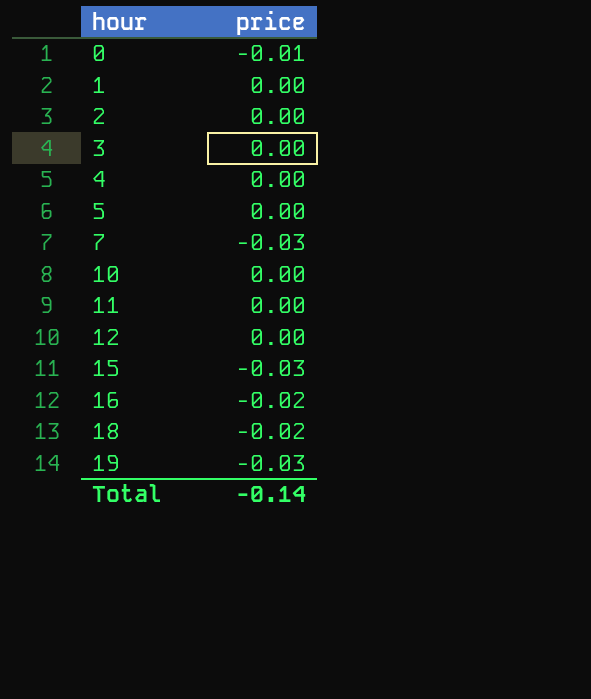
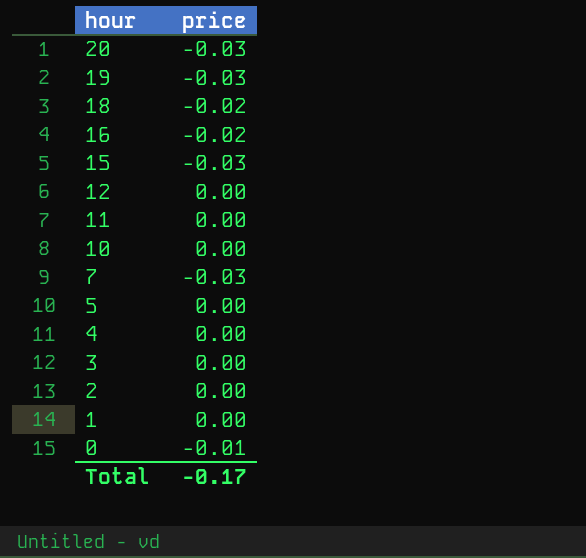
row order: hour ascending -> hour descending
row 20: none -> -0.03
Total | price: -0.14 -> -0.17

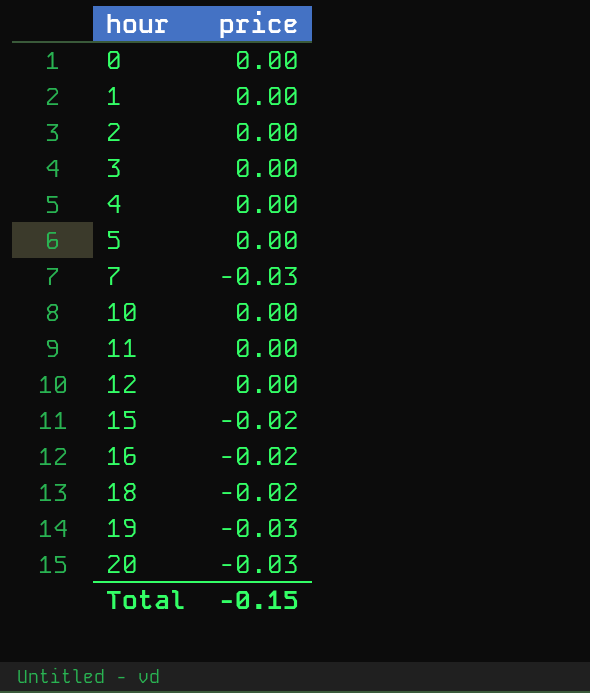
row order: hour descending -> hour ascending
0 | price: -0.01 -> 0.00
15 | price: -0.03 -> -0.02
Total | price: -0.17 -> -0.15

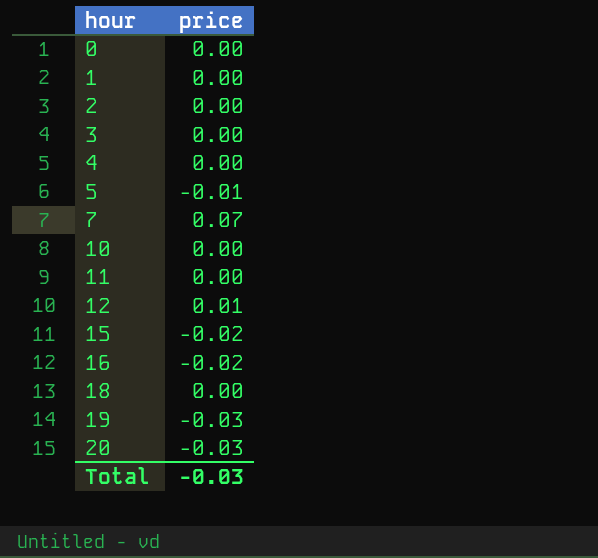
5 | price: 0.00 -> -0.01
7 | price: -0.03 -> 0.07
12 | price: 0.00 -> 0.01
18 | price: -0.02 -> 0.00
Total | price: -0.15 -> -0.03

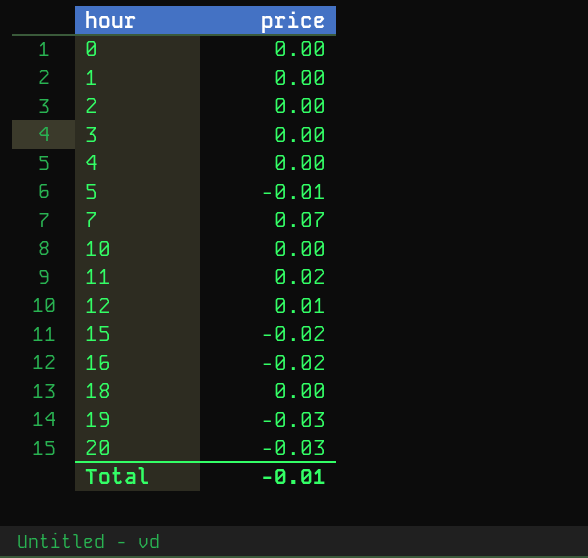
11 | price: 0.00 -> 0.02
Total | price: -0.03 -> -0.01

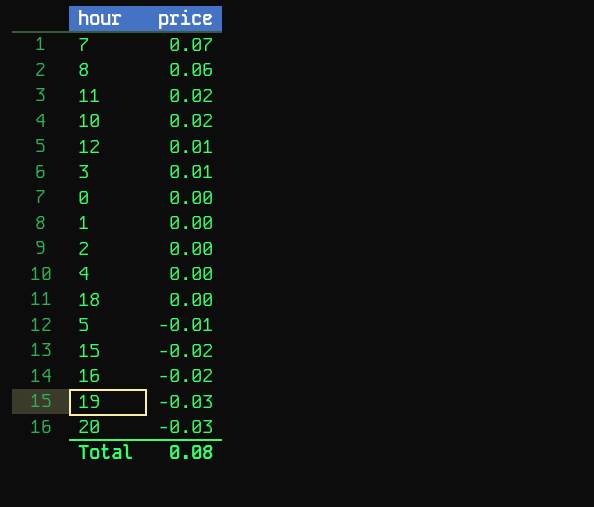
row order: hour ascending -> price descending
row 8: none -> 0.06
10 | price: 0.00 -> 0.02
3 | price: 0.00 -> 0.01
Total | price: -0.01 -> 0.08

